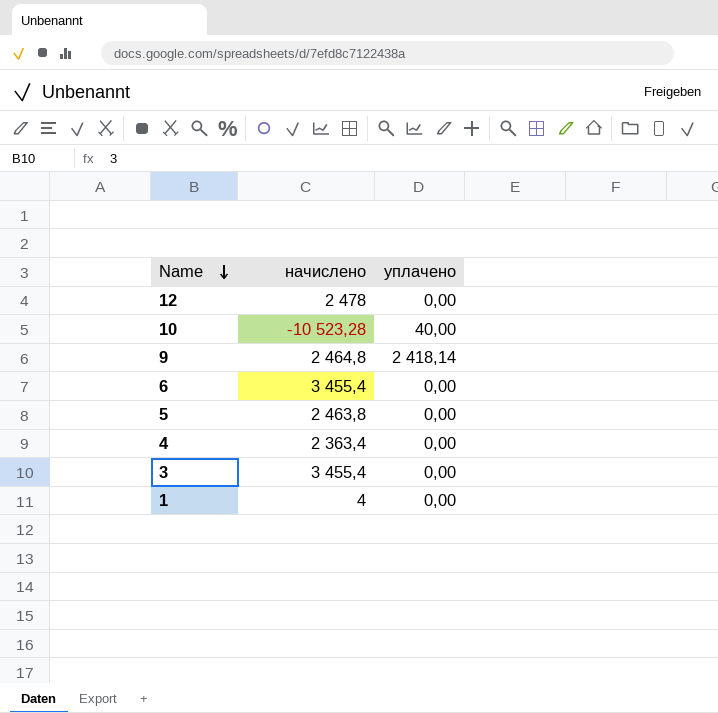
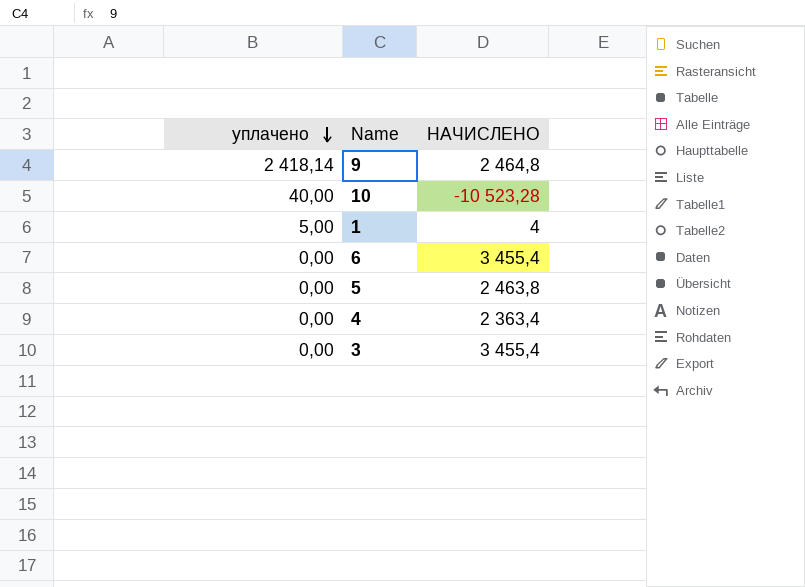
row order: Name descending -> уплачено descending
column уплачено | position: 3 -> 1
column name: начислено -> НАЧИСЛЕНО
row 12: 2 478 | 0,00 -> none
1 | уплачено: 0,00 -> 5,00

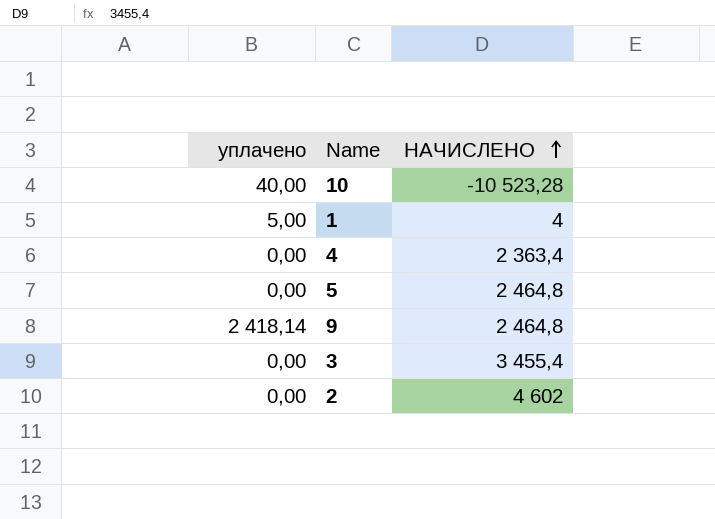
row order: уплачено descending -> НАЧИСЛЕНО ascending
row 6: 0,00 | 3 455,4 -> none
5 | НАЧИСЛЕНО: 2 463,8 -> 2 464,8
row 2: none -> 0,00 | 4 602

